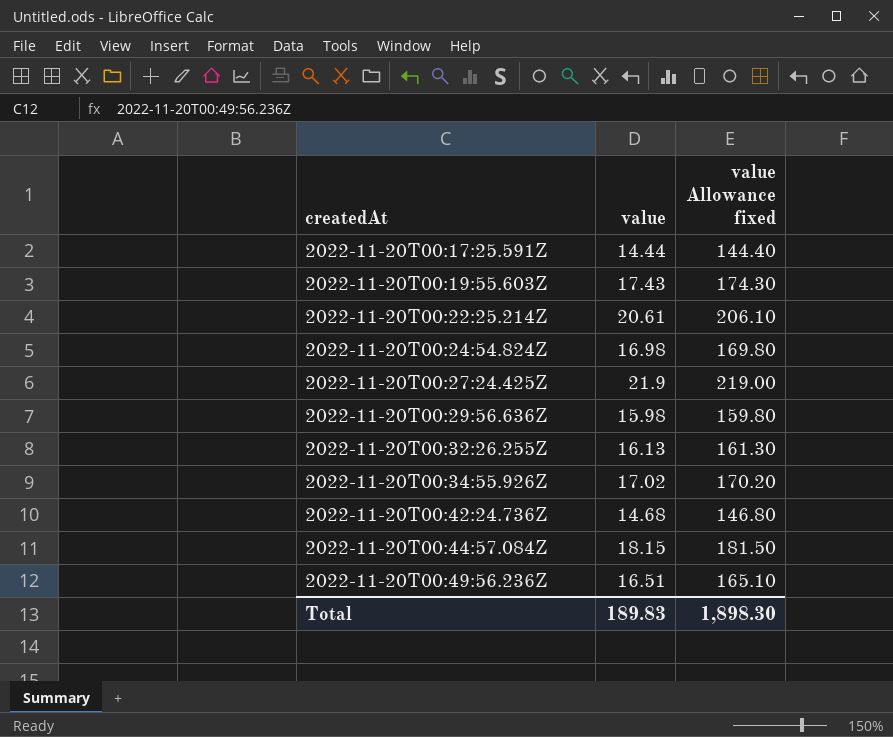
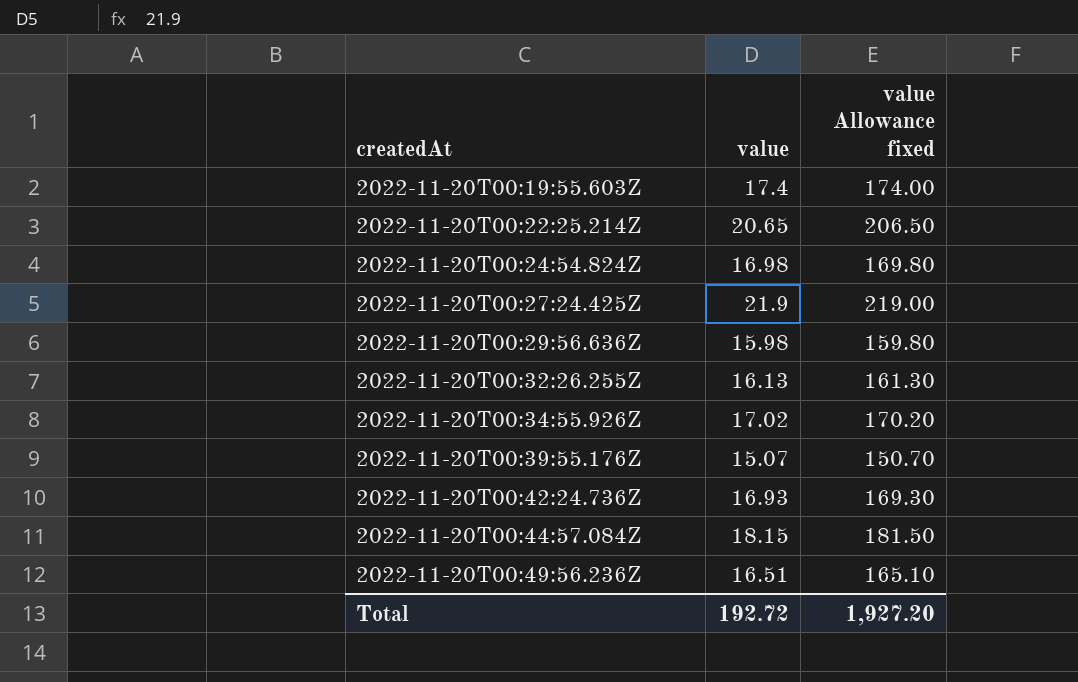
row 2022-11-20T00:17:25.591Z: 14.44 | 144.40 -> none
2022-11-20T00:19:55.603Z | value: 17.43 -> 17.4
2022-11-20T00:19:55.603Z | value Allowance fixed: 174.30 -> 174.00
2022-11-20T00:22:25.214Z | value: 20.61 -> 20.65
2022-11-20T00:22:25.214Z | value Allowance fixed: 206.10 -> 206.50
row 2022-11-20T00:39:55.176Z: none -> 15.07 | 150.70
2022-11-20T00:42:24.736Z | value: 14.68 -> 16.93
2022-11-20T00:42:24.736Z | value Allowance fixed: 146.80 -> 169.30
Total | value: 189.83 -> 192.72
Total | value Allowance fixed: 1,898.30 -> 1,927.20

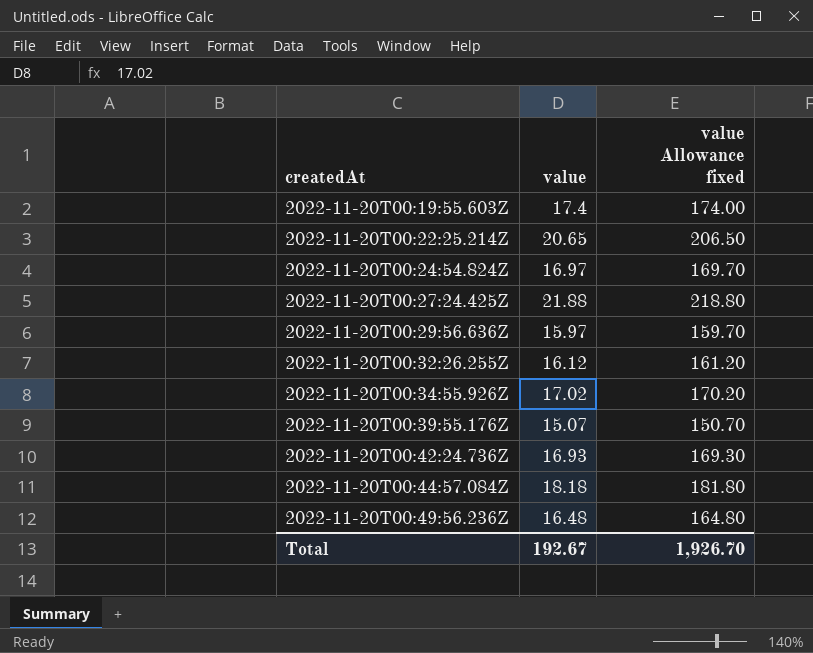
2022-11-20T00:24:54.824Z | value: 16.98 -> 16.97
2022-11-20T00:24:54.824Z | value Allowance fixed: 169.80 -> 169.70
2022-11-20T00:27:24.425Z | value: 21.9 -> 21.88
2022-11-20T00:27:24.425Z | value Allowance fixed: 219.00 -> 218.80
2022-11-20T00:29:56.636Z | value: 15.98 -> 15.97
2022-11-20T00:29:56.636Z | value Allowance fixed: 159.80 -> 159.70
2022-11-20T00:32:26.255Z | value: 16.13 -> 16.12
2022-11-20T00:32:26.255Z | value Allowance fixed: 161.30 -> 161.20
2022-11-20T00:44:57.084Z | value: 18.15 -> 18.18
2022-11-20T00:44:57.084Z | value Allowance fixed: 181.50 -> 181.80
2022-11-20T00:49:56.236Z | value: 16.51 -> 16.48
2022-11-20T00:49:56.236Z | value Allowance fixed: 165.10 -> 164.80
Total | value: 192.72 -> 192.67
Total | value Allowance fixed: 1,927.20 -> 1,926.70

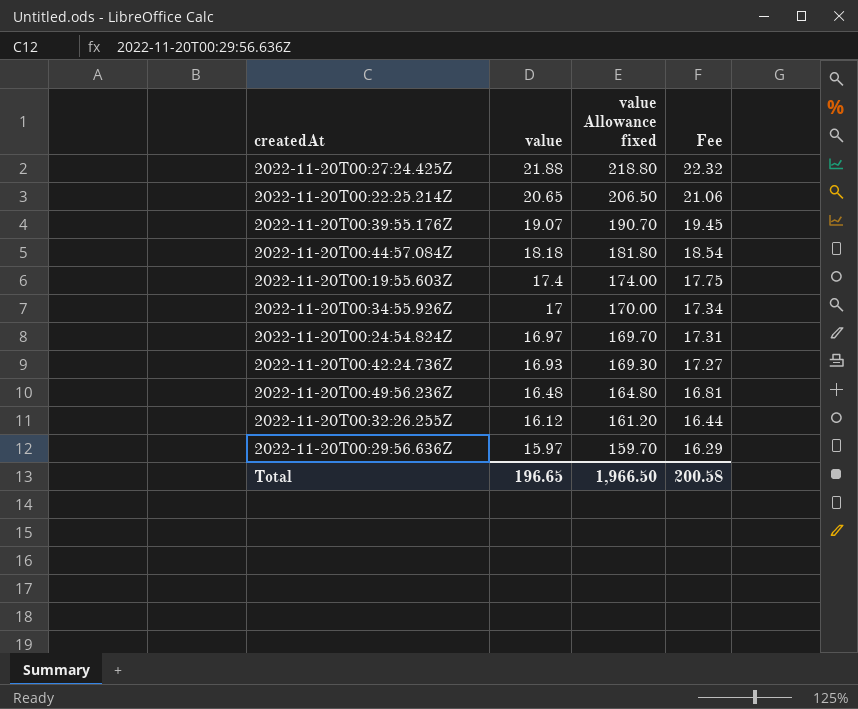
row order: createdAt ascending -> value descending
column Fee | formula: none -> [value] * 1.02
2022-11-20T00:39:55.176Z | value: 15.07 -> 19.07
2022-11-20T00:39:55.176Z | value Allowance fixed: 150.70 -> 190.70
2022-11-20T00:34:55.926Z | value: 17.02 -> 17
2022-11-20T00:34:55.926Z | value Allowance fixed: 170.20 -> 170.00
Total | value: 192.67 -> 196.65
Total | value Allowance fixed: 1,926.70 -> 1,966.50

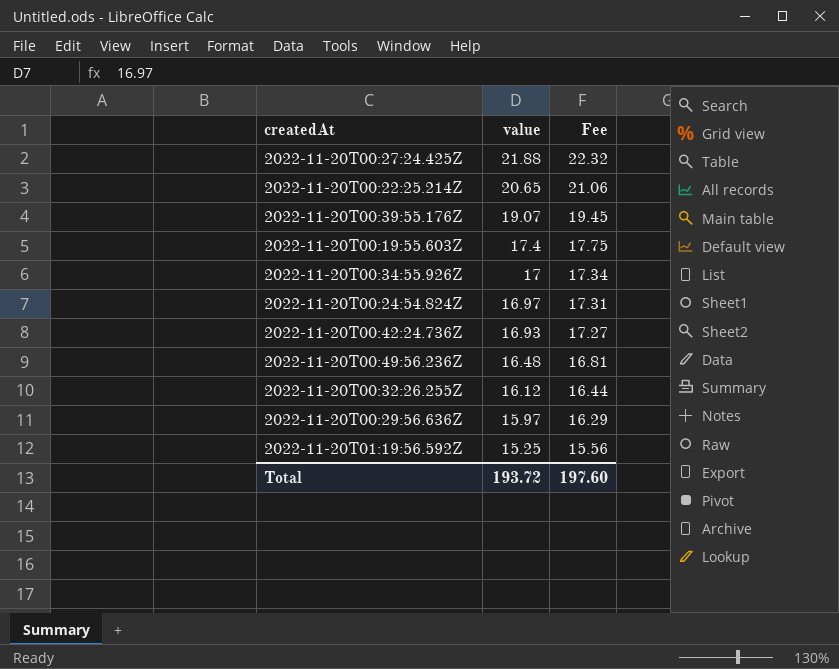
column value Allowance fixed | formula: [value] * 10 -> none
row 2022-11-20T00:44:57.084Z: 18.18 | 181.80 | 18.54 -> none
row 2022-11-20T01:19:56.592Z: none -> 15.25 | 15.56
Total | value: 196.65 -> 193.72
Total | Fee: 200.58 -> 197.60

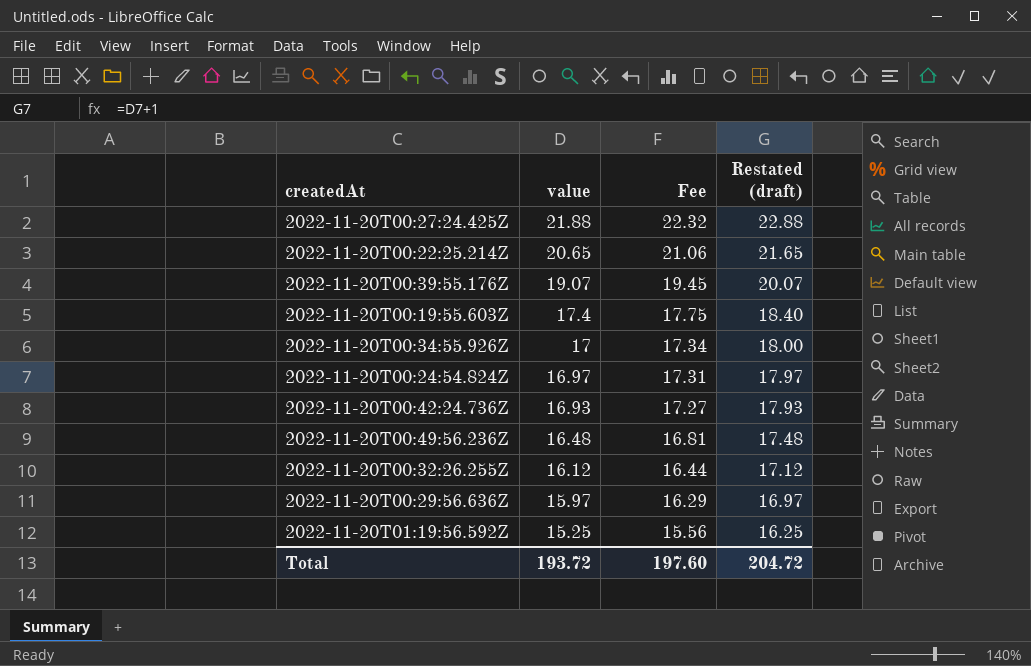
column Restated (draft) | formula: none -> [value] + 1

